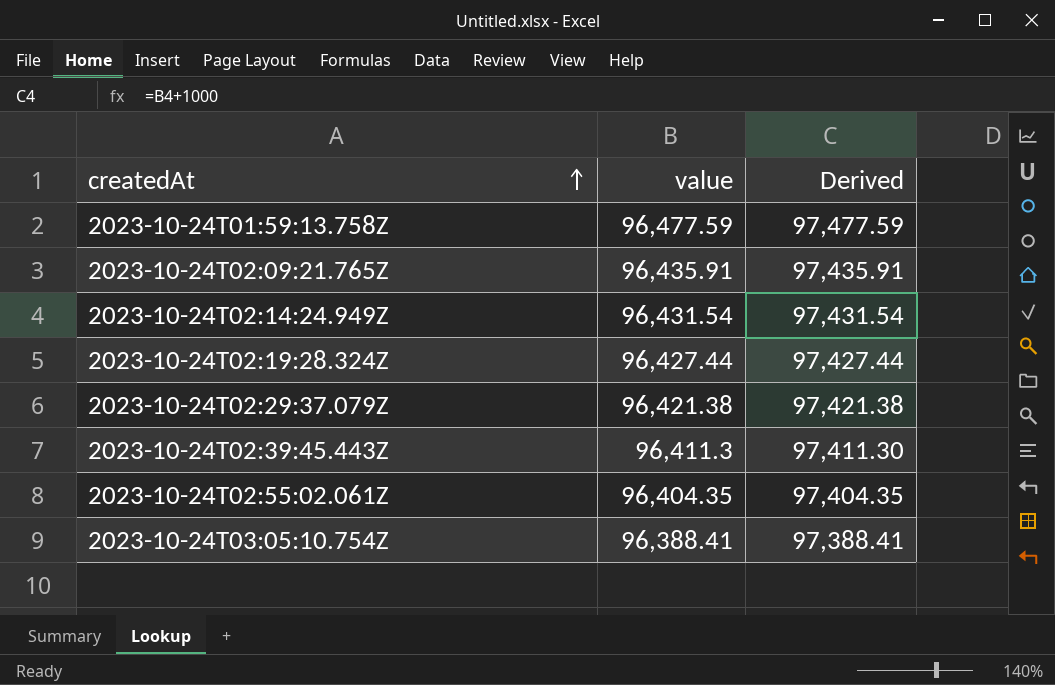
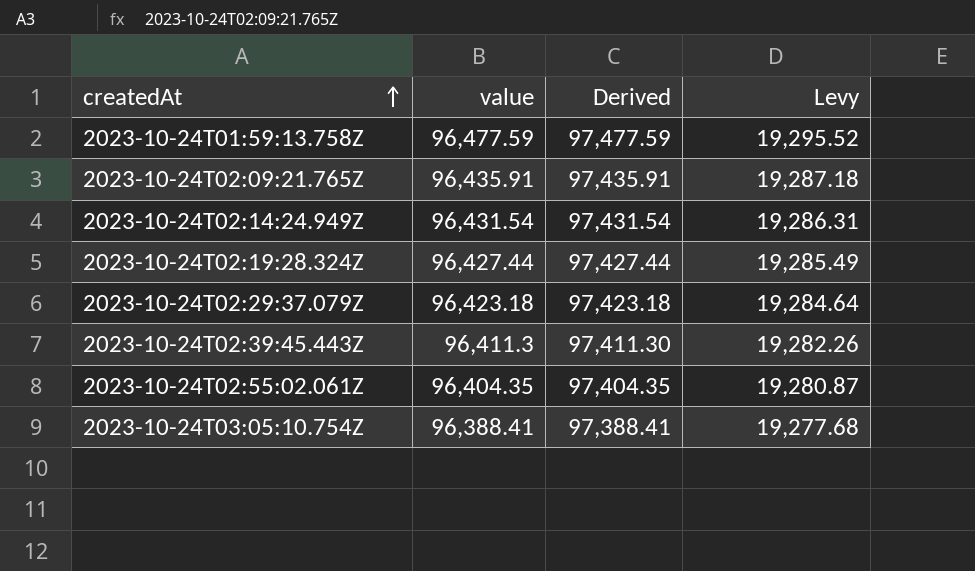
column Levy | formula: none -> [value] * 0.2
2023-10-24T02:29:37.079Z | value: 96,421.38 -> 96,423.18
2023-10-24T02:29:37.079Z | Derived: 97,421.38 -> 97,423.18

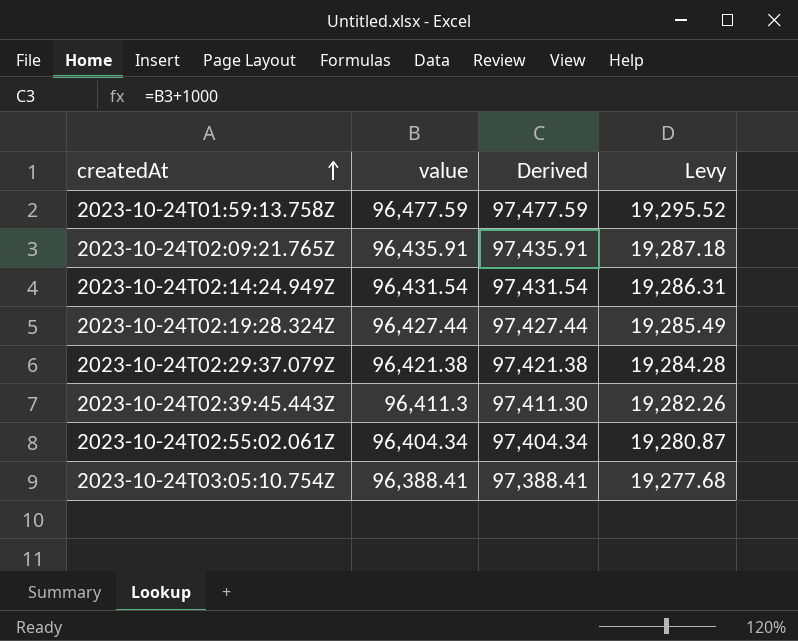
2023-10-24T02:29:37.079Z | value: 96,423.18 -> 96,421.38
2023-10-24T02:29:37.079Z | Derived: 97,423.18 -> 97,421.38
2023-10-24T02:29:37.079Z | Levy: 19,284.64 -> 19,284.28
2023-10-24T02:55:02.061Z | value: 96,404.35 -> 96,404.34
2023-10-24T02:55:02.061Z | Derived: 97,404.35 -> 97,404.34

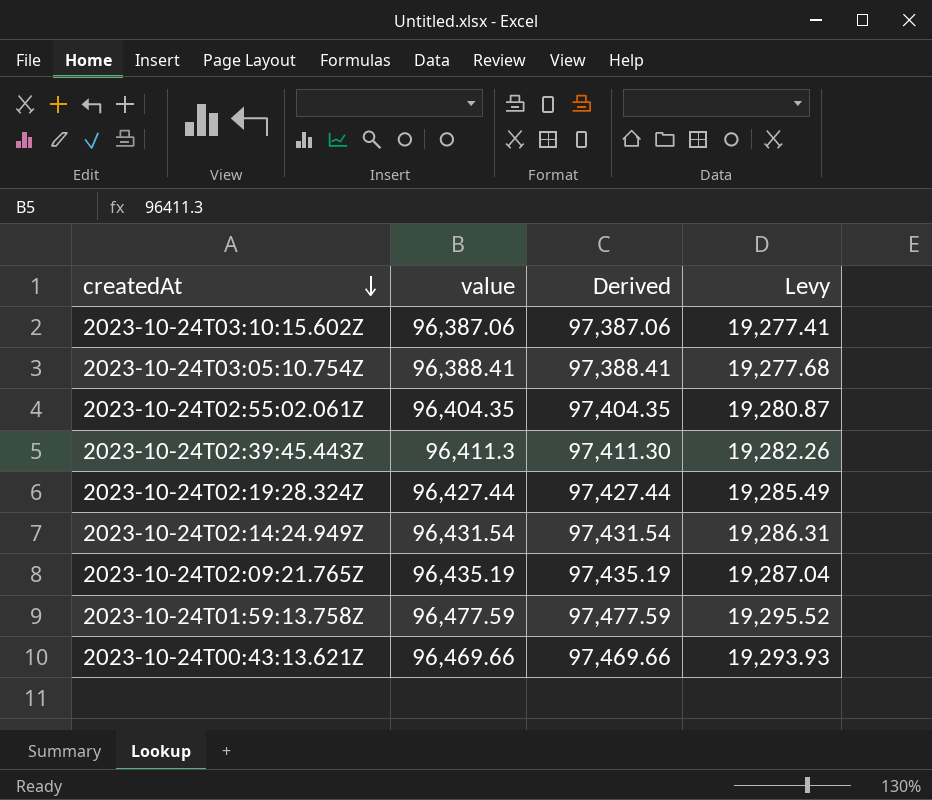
row order: createdAt ascending -> createdAt descending
row 2023-10-24T02:29:37.079Z: 96,421.38 | 97,421.38 | 19,284.28 -> none
row 2023-10-24T03:10:15.602Z: none -> 96,387.06 | 97,387.06 | 19,277.41
2023-10-24T02:55:02.061Z | value: 96,404.34 -> 96,404.35
2023-10-24T02:55:02.061Z | Derived: 97,404.34 -> 97,404.35
2023-10-24T02:09:21.765Z | value: 96,435.91 -> 96,435.19
2023-10-24T02:09:21.765Z | Derived: 97,435.91 -> 97,435.19
2023-10-24T02:09:21.765Z | Levy: 19,287.18 -> 19,287.04
row 2023-10-24T00:43:13.621Z: none -> 96,469.66 | 97,469.66 | 19,293.93

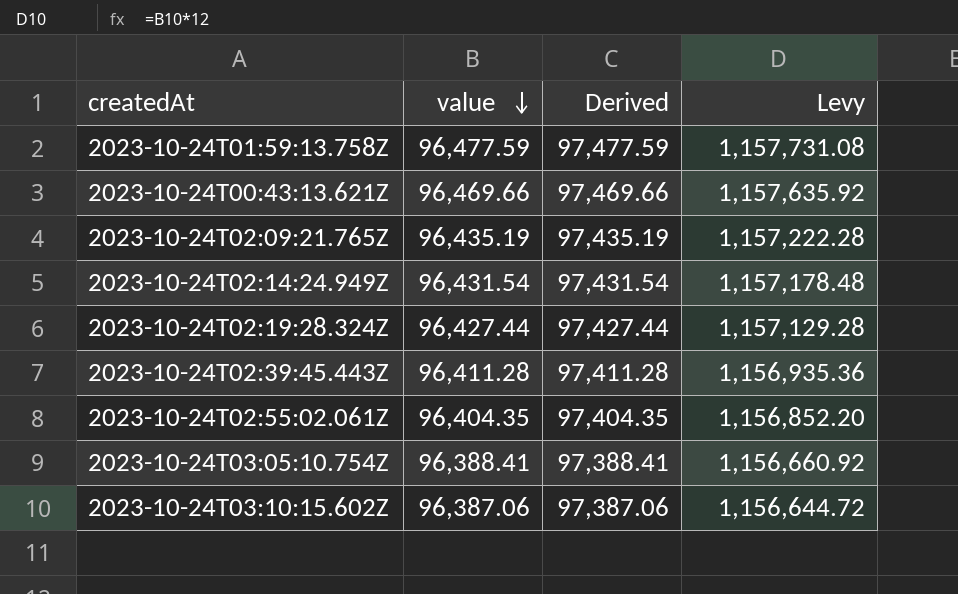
row order: createdAt descending -> value descending
column Levy | formula: [value] * 0.2 -> [value] * 12
2023-10-24T02:39:45.443Z | value: 96,411.3 -> 96,411.28
2023-10-24T02:39:45.443Z | Derived: 97,411.30 -> 97,411.28

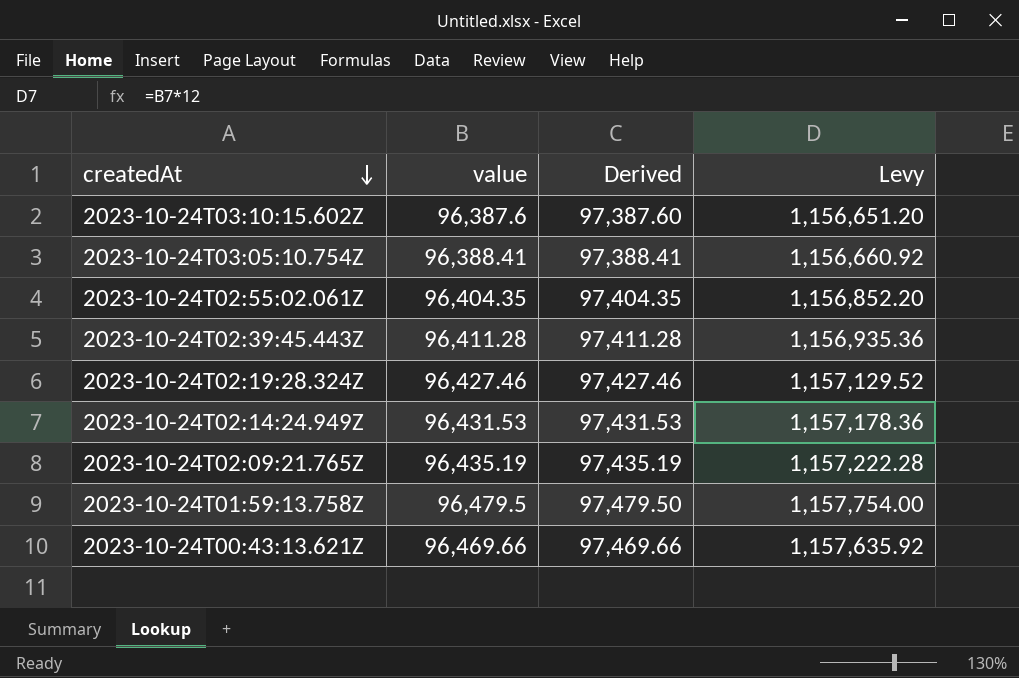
row order: value descending -> createdAt descending
2023-10-24T03:10:15.602Z | value: 96,387.06 -> 96,387.6
2023-10-24T03:10:15.602Z | Derived: 97,387.06 -> 97,387.60
2023-10-24T03:10:15.602Z | Levy: 1,156,644.72 -> 1,156,651.20
2023-10-24T02:19:28.324Z | value: 96,427.44 -> 96,427.46
2023-10-24T02:19:28.324Z | Derived: 97,427.44 -> 97,427.46
2023-10-24T02:19:28.324Z | Levy: 1,157,129.28 -> 1,157,129.52
2023-10-24T02:14:24.949Z | value: 96,431.54 -> 96,431.53
2023-10-24T02:14:24.949Z | Derived: 97,431.54 -> 97,431.53
2023-10-24T02:14:24.949Z | Levy: 1,157,178.48 -> 1,157,178.36
2023-10-24T01:59:13.758Z | value: 96,477.59 -> 96,479.5
2023-10-24T01:59:13.758Z | Derived: 97,477.59 -> 97,479.50
2023-10-24T01:59:13.758Z | Levy: 1,157,731.08 -> 1,157,754.00

